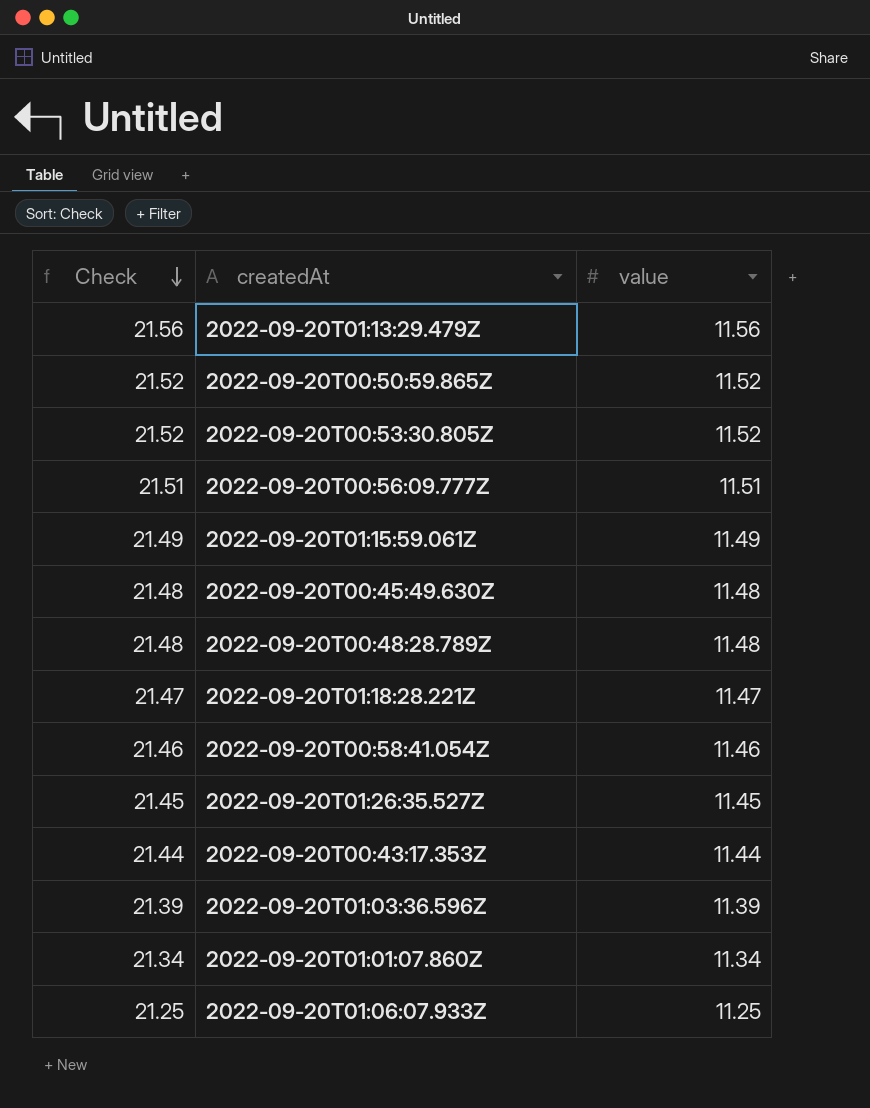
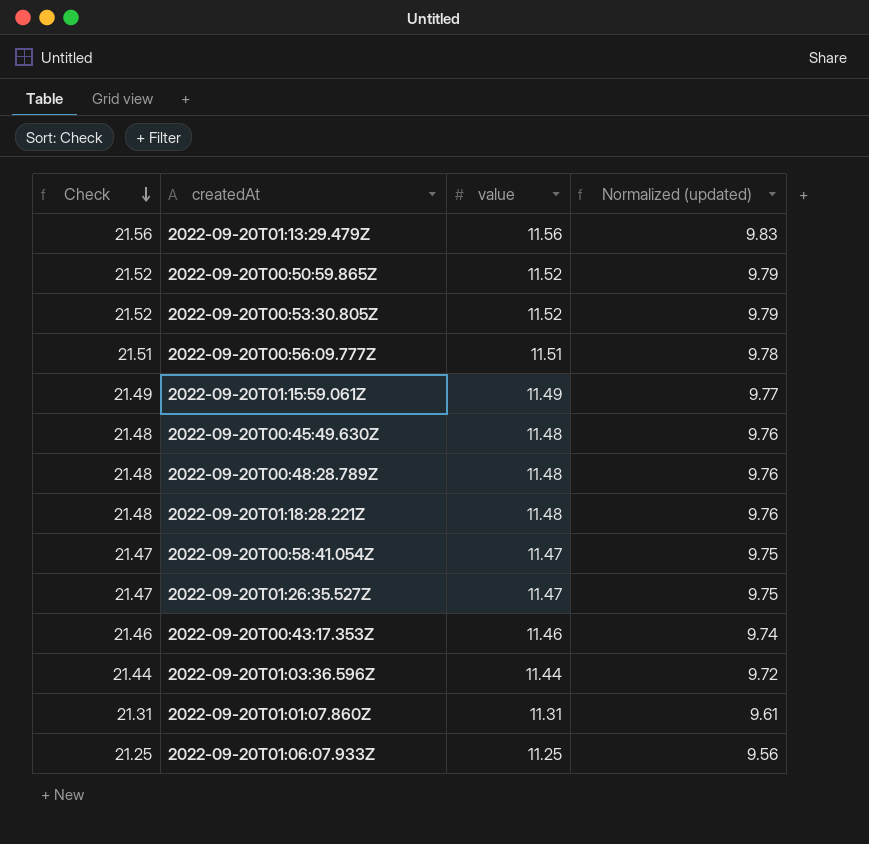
column Normalized (updated) | formula: none -> [value] * 0.85
2022-09-20T01:18:28.221Z | Check: 21.47 -> 21.48
2022-09-20T01:18:28.221Z | value: 11.47 -> 11.48
2022-09-20T00:58:41.054Z | Check: 21.46 -> 21.47
2022-09-20T00:58:41.054Z | value: 11.46 -> 11.47
2022-09-20T01:26:35.527Z | Check: 21.45 -> 21.47
2022-09-20T01:26:35.527Z | value: 11.45 -> 11.47
2022-09-20T00:43:17.353Z | Check: 21.44 -> 21.46
2022-09-20T00:43:17.353Z | value: 11.44 -> 11.46
2022-09-20T01:03:36.596Z | Check: 21.39 -> 21.44
2022-09-20T01:03:36.596Z | value: 11.39 -> 11.44
2022-09-20T01:01:07.860Z | Check: 21.34 -> 21.31
2022-09-20T01:01:07.860Z | value: 11.34 -> 11.31

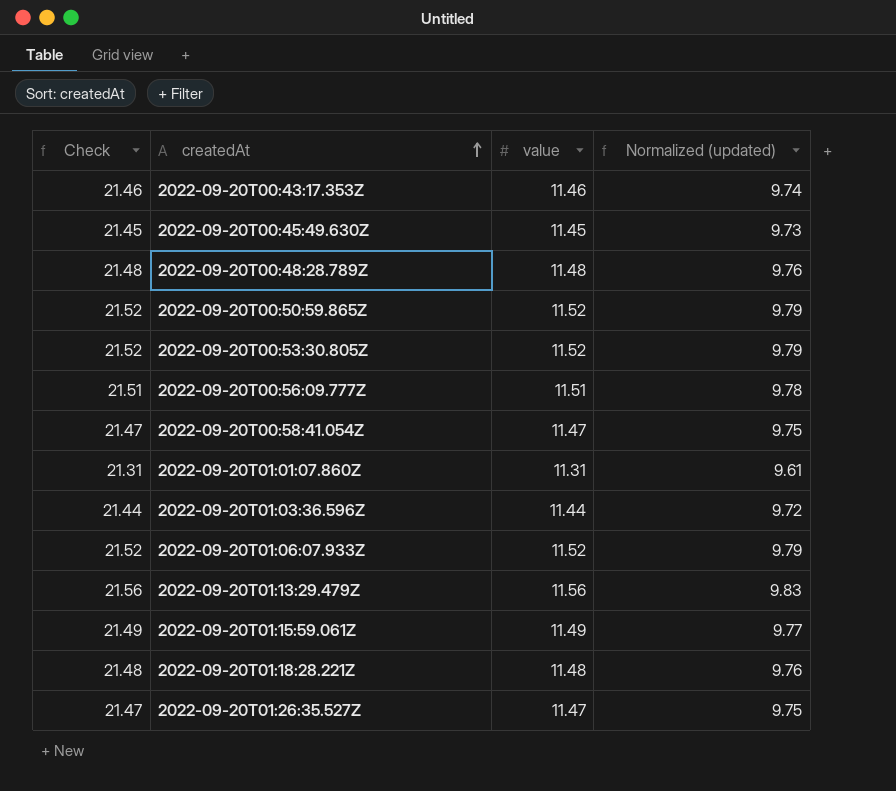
row order: Check descending -> createdAt ascending
2022-09-20T00:45:49.630Z | Check: 21.48 -> 21.45
2022-09-20T00:45:49.630Z | value: 11.48 -> 11.45
2022-09-20T00:45:49.630Z | Normalized (updated): 9.76 -> 9.73
2022-09-20T01:06:07.933Z | Check: 21.25 -> 21.52
2022-09-20T01:06:07.933Z | value: 11.25 -> 11.52
2022-09-20T01:06:07.933Z | Normalized (updated): 9.56 -> 9.79

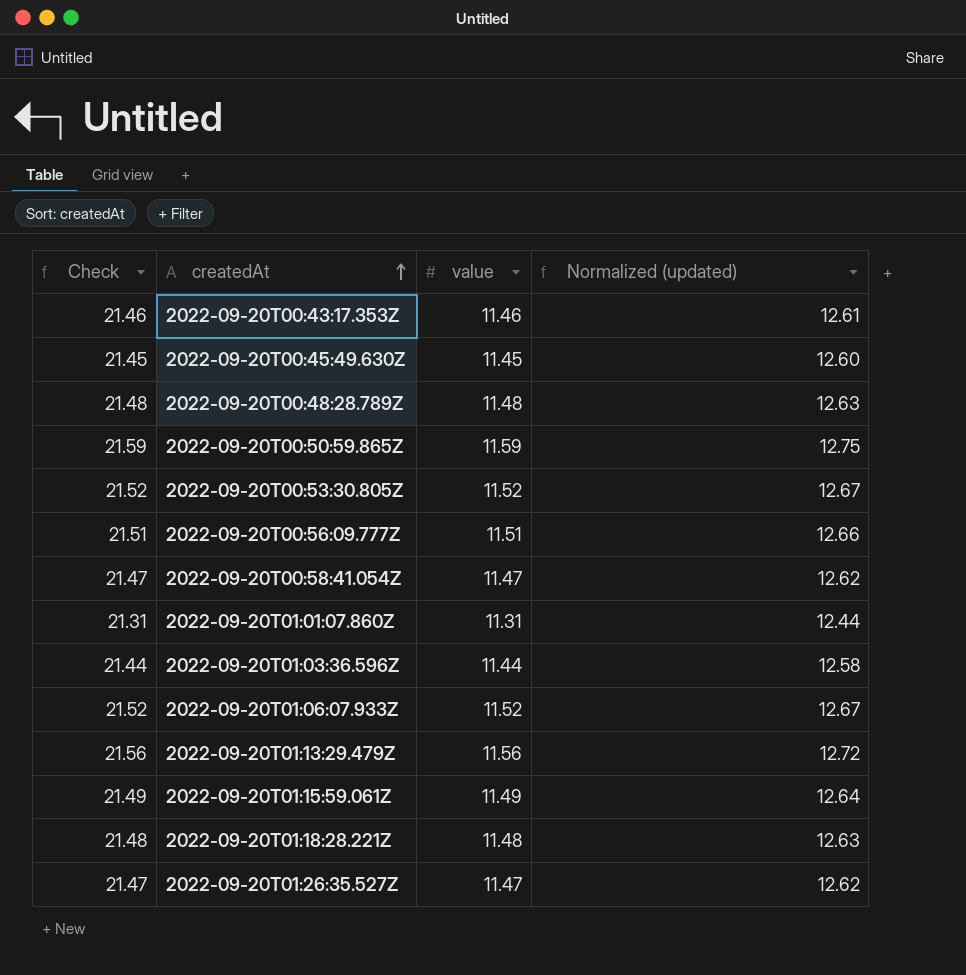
column Normalized (updated) | formula: [value] * 0.85 -> [value] * 1.1
2022-09-20T00:50:59.865Z | Check: 21.52 -> 21.59
2022-09-20T00:50:59.865Z | value: 11.52 -> 11.59

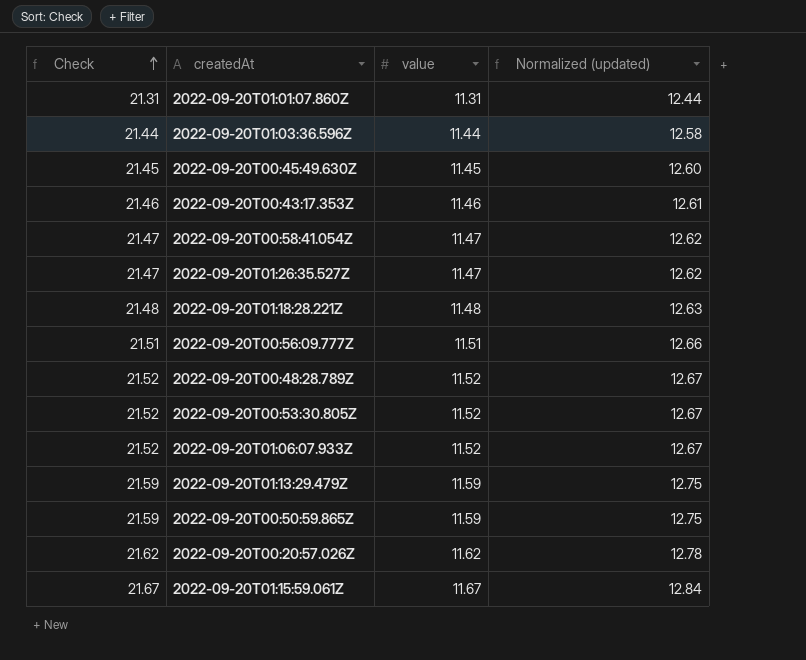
row order: createdAt ascending -> Check ascending
2022-09-20T00:48:28.789Z | Check: 21.48 -> 21.52
2022-09-20T00:48:28.789Z | value: 11.48 -> 11.52
2022-09-20T00:48:28.789Z | Normalized (updated): 12.63 -> 12.67
2022-09-20T01:13:29.479Z | Check: 21.56 -> 21.59
2022-09-20T01:13:29.479Z | value: 11.56 -> 11.59
2022-09-20T01:13:29.479Z | Normalized (updated): 12.72 -> 12.75
row 2022-09-20T00:20:57.026Z: none -> 21.62 | 11.62 | 12.78
2022-09-20T01:15:59.061Z | Check: 21.49 -> 21.67
2022-09-20T01:15:59.061Z | value: 11.49 -> 11.67
2022-09-20T01:15:59.061Z | Normalized (updated): 12.64 -> 12.84

